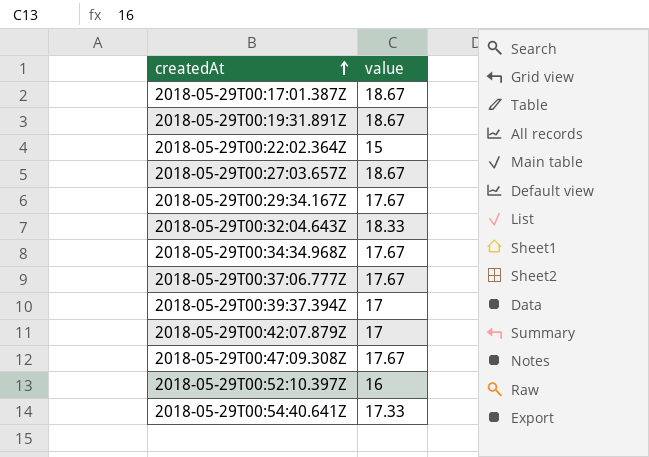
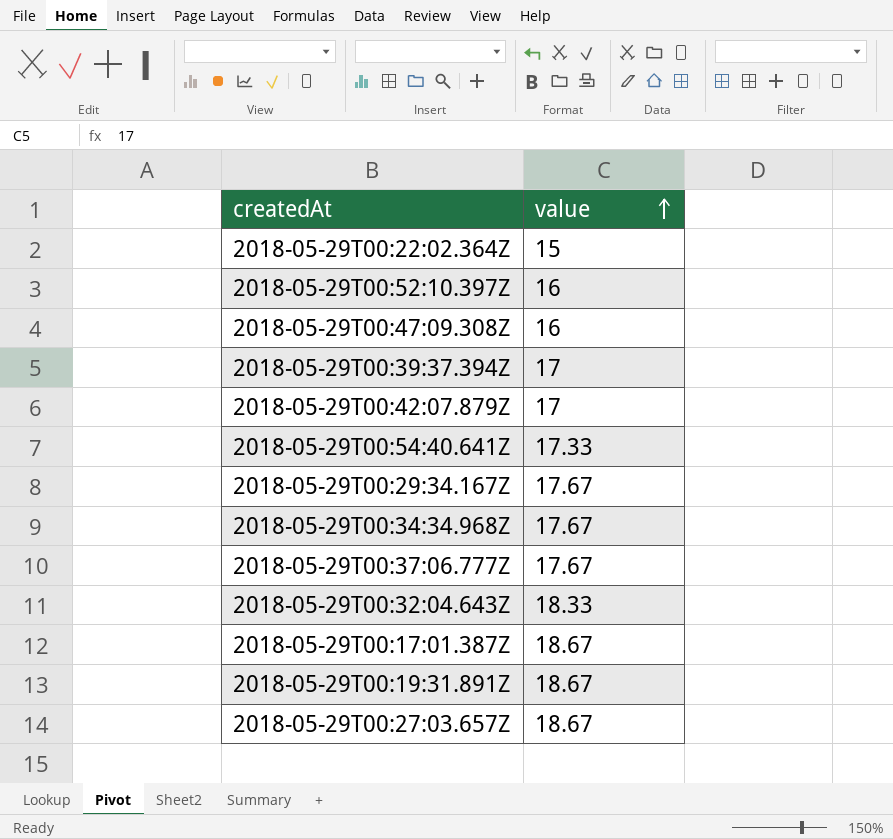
row order: createdAt ascending -> value ascending
2018-05-29T00:47:09.308Z | value: 17.67 -> 16

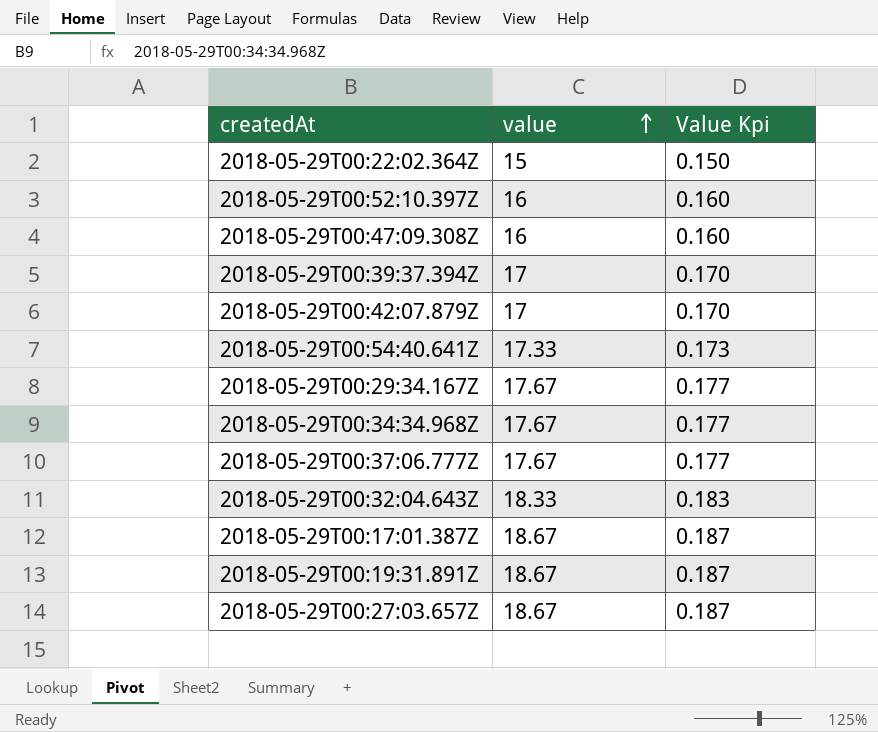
column Value Kpi | formula: none -> [value] * 0.01

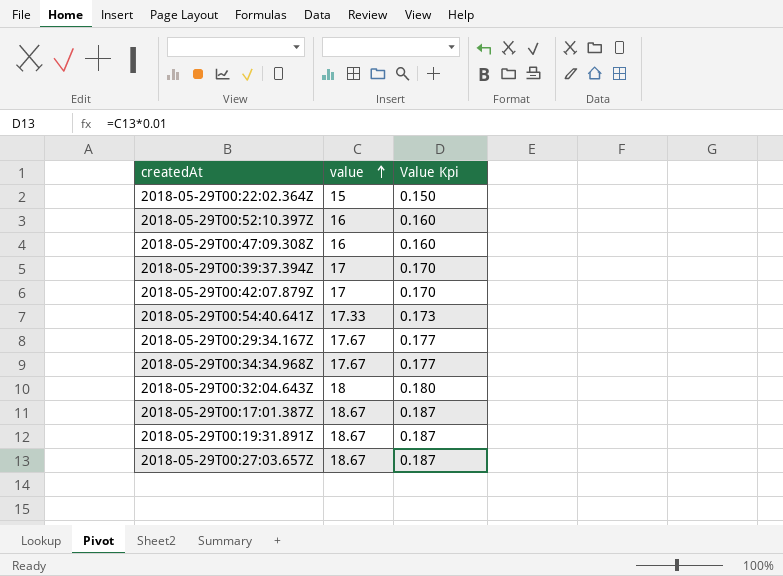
row 2018-05-29T00:37:06.777Z: 17.67 | 0.177 -> none
2018-05-29T00:32:04.643Z | value: 18.33 -> 18
2018-05-29T00:32:04.643Z | Value Kpi: 0.183 -> 0.180

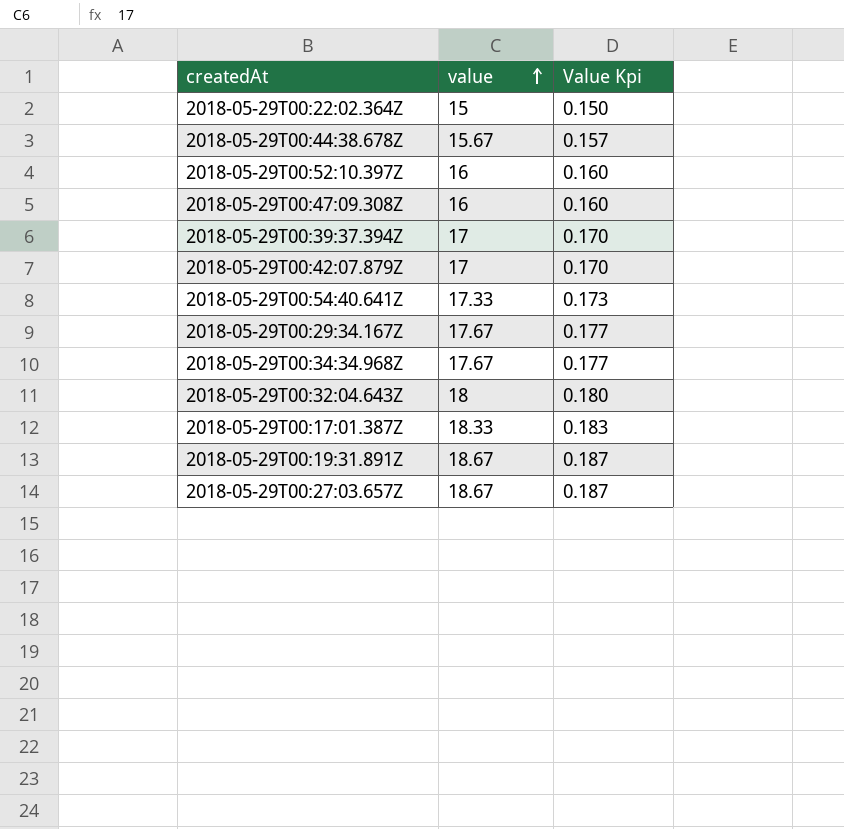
row 2018-05-29T00:44:38.678Z: none -> 15.67 | 0.157
2018-05-29T00:17:01.387Z | value: 18.67 -> 18.33
2018-05-29T00:17:01.387Z | Value Kpi: 0.187 -> 0.183

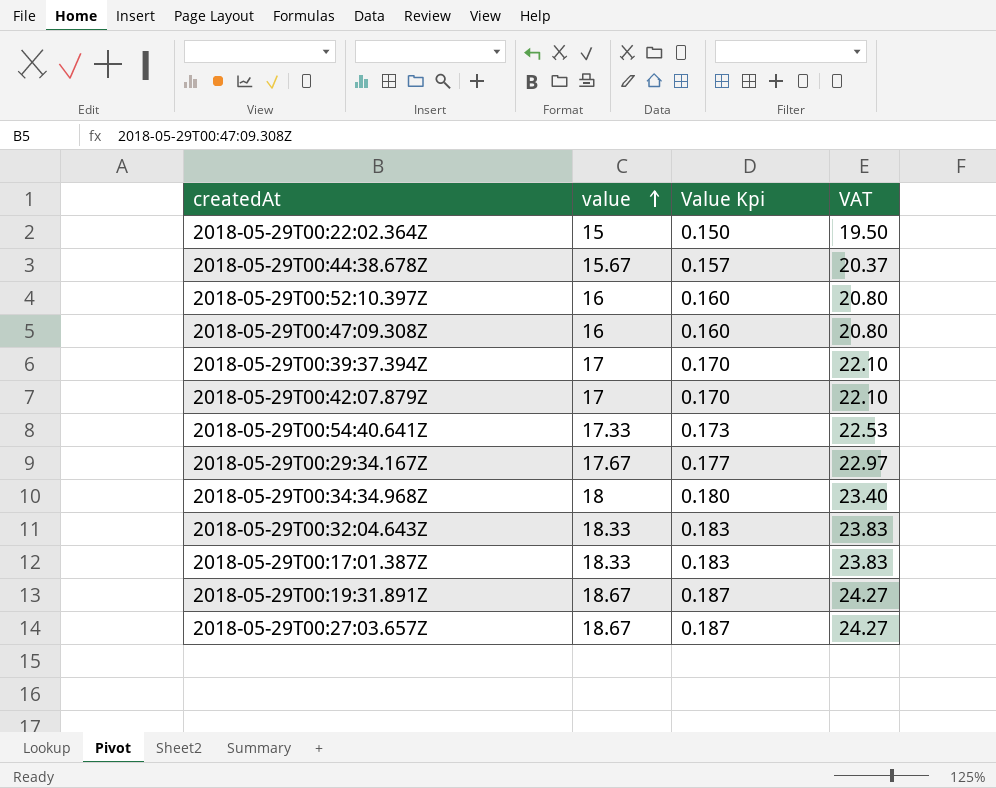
column VAT | formula: none -> [value] * 1.3
2018-05-29T00:34:34.968Z | value: 17.67 -> 18
2018-05-29T00:34:34.968Z | Value Kpi: 0.177 -> 0.180
2018-05-29T00:32:04.643Z | value: 18 -> 18.33
2018-05-29T00:32:04.643Z | Value Kpi: 0.180 -> 0.183

